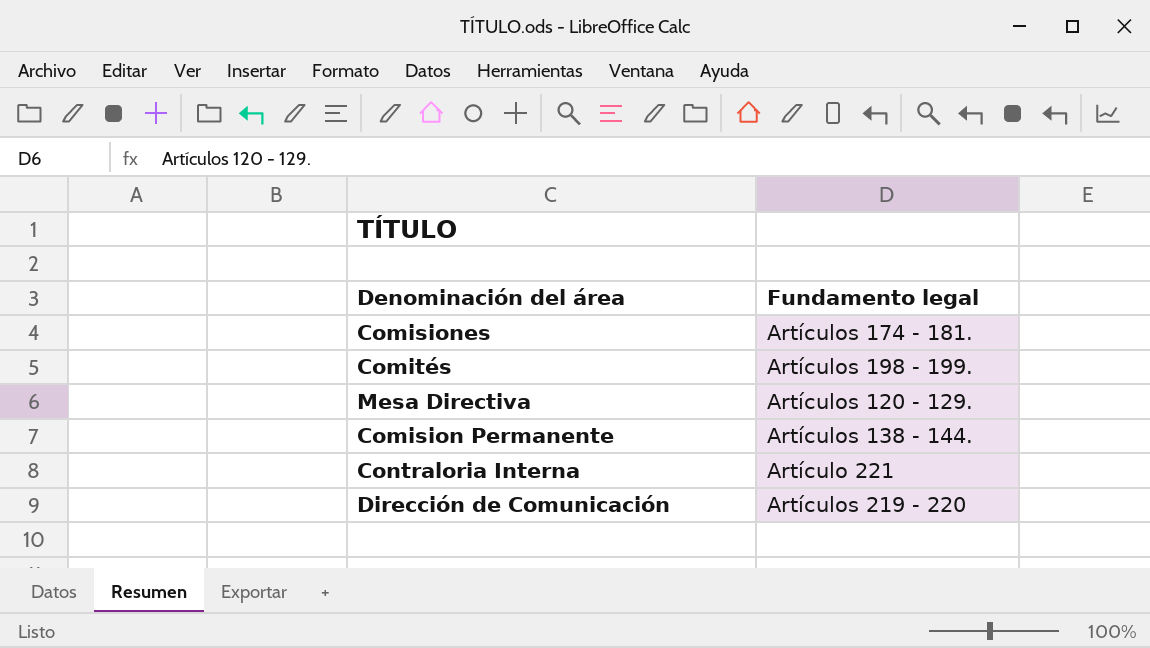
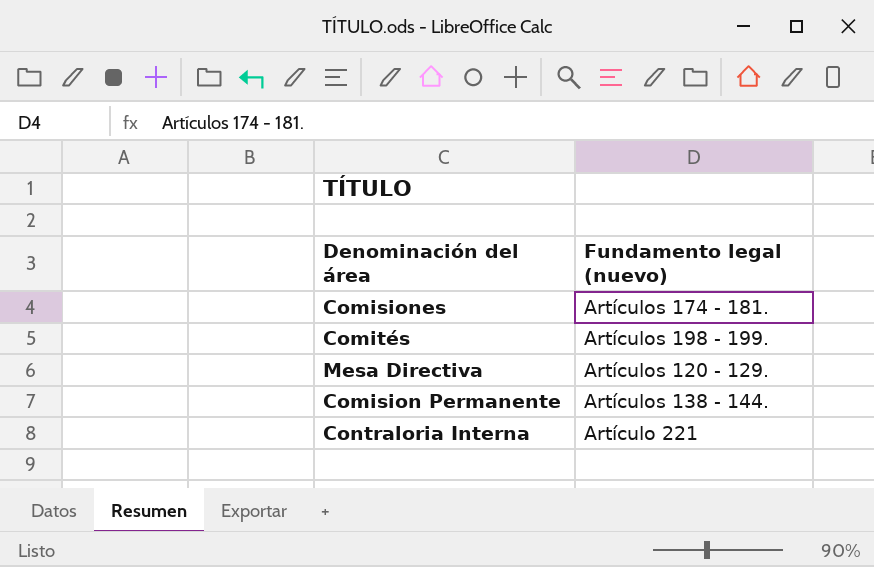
column name: Fundamento legal -> Fundamento legal (nuevo)
row Dirección de Comunicación: Artículos 219 - 220 -> none

